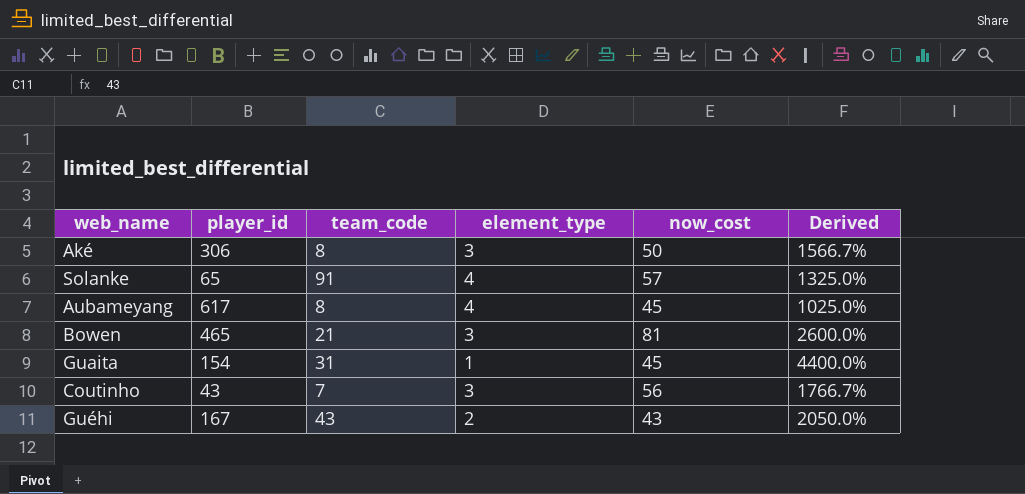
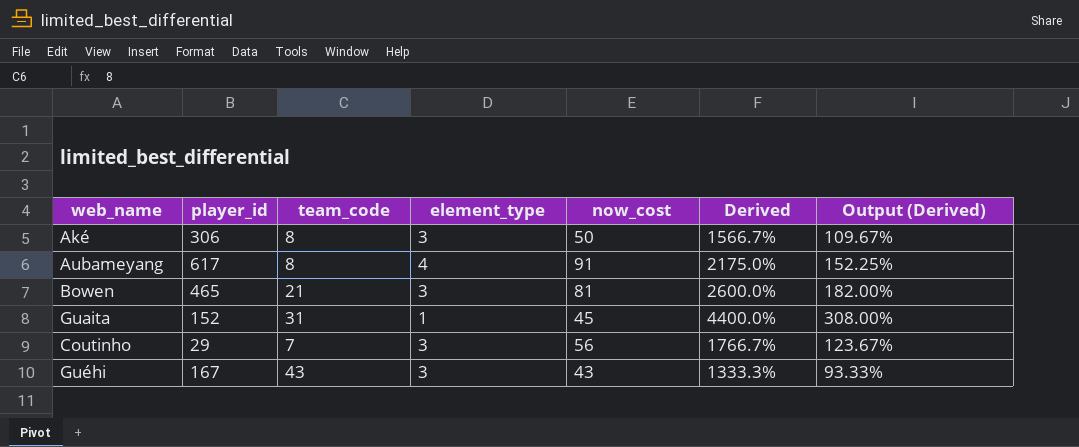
column Output (Derived) | formula: none -> [Derived] * 0.07
row Solanke: 65 | 91 | 4 | 57 | 1325.0% -> none
Aubameyang | now_cost: 45 -> 91
Aubameyang | Derived: 1025.0% -> 2175.0%
Guaita | player_id: 154 -> 152
Coutinho | player_id: 43 -> 29
Guéhi | element_type: 2 -> 3
Guéhi | Derived: 2050.0% -> 1333.3%

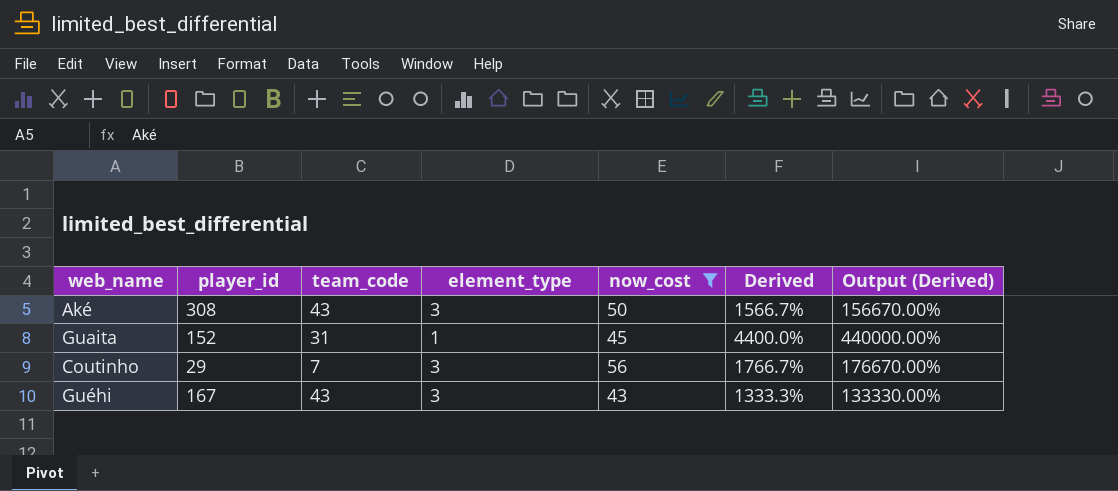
filter: none -> now_cost <= 56
column Output (Derived) | formula: [Derived] * 0.07 -> [Derived] * 100
Aké | player_id: 306 -> 308
Aké | team_code: 8 -> 43

